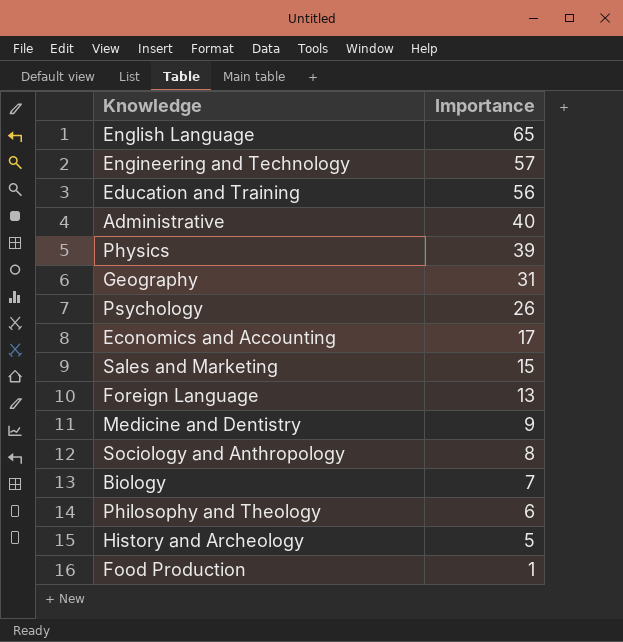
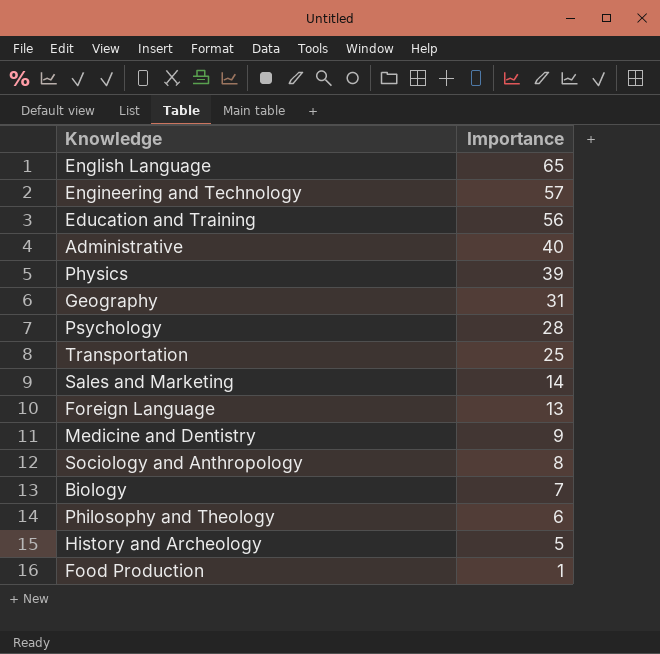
row Economics and Accounting: 17 -> none
Psychology | Importance: 26 -> 28
row Transportation: none -> 25
Sales and Marketing | Importance: 15 -> 14

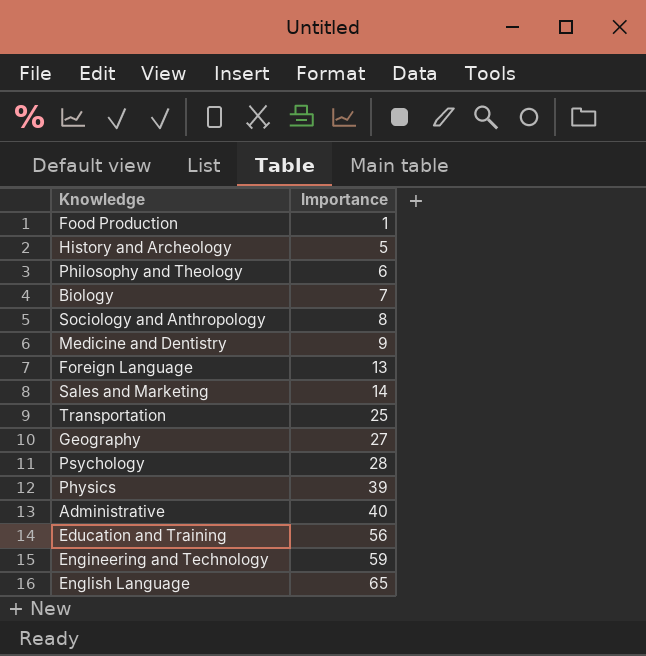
row order: Importance descending -> Importance ascending
Geography | Importance: 31 -> 27
Engineering and Technology | Importance: 57 -> 59

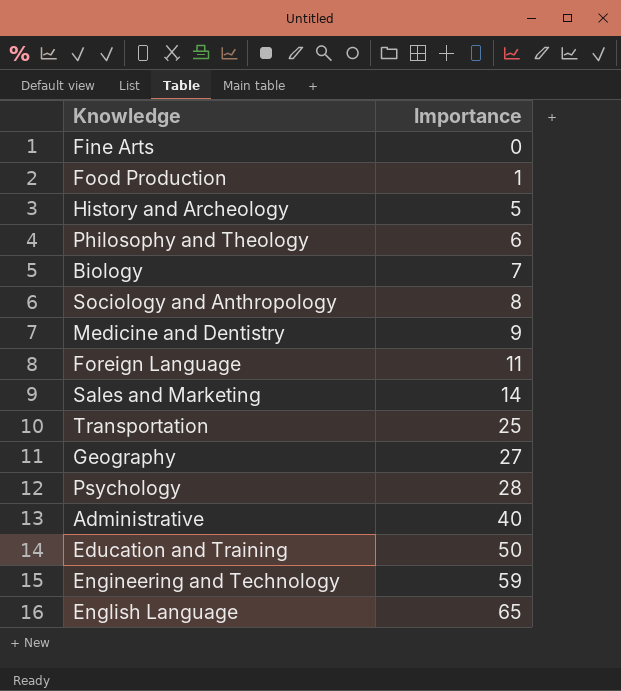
row Physics: 39 -> none
row Fine Arts: none -> 0
Foreign Language | Importance: 13 -> 11
Education and Training | Importance: 56 -> 50

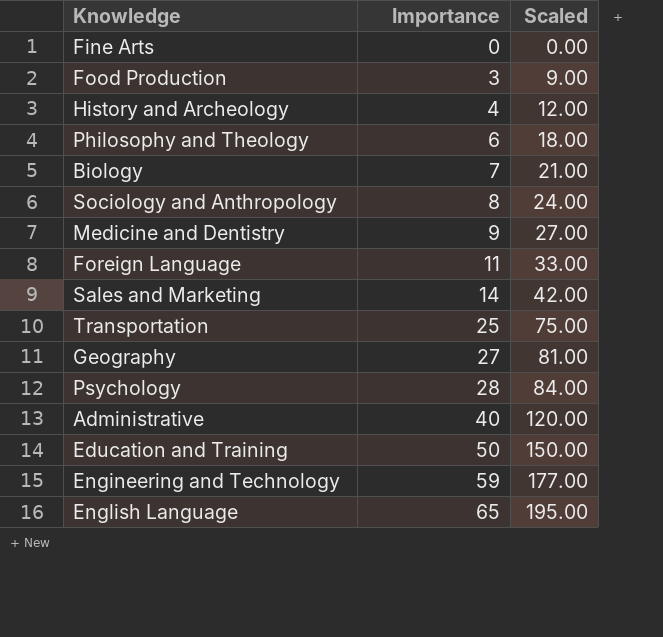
column Scaled | formula: none -> [Importance] * 3
Food Production | Importance: 1 -> 3
History and Archeology | Importance: 5 -> 4

